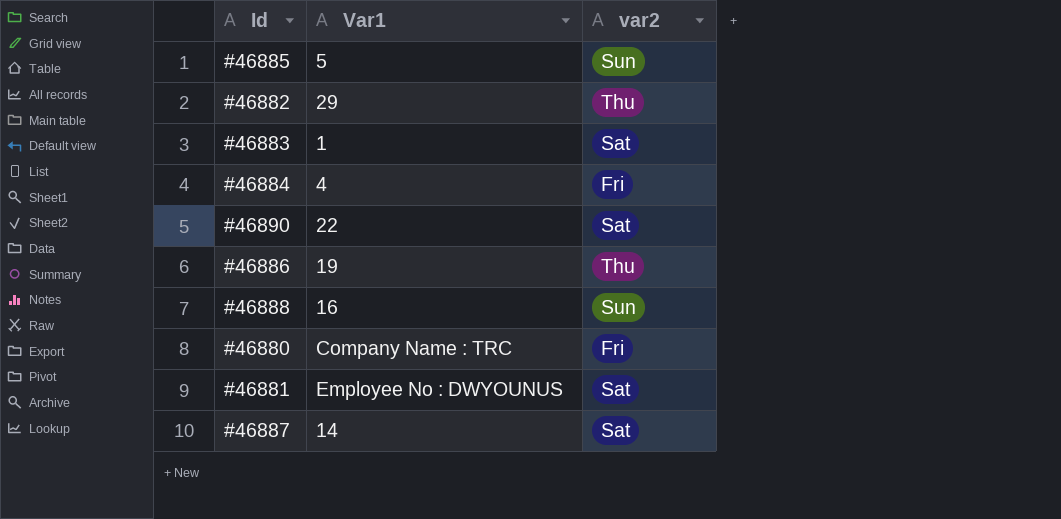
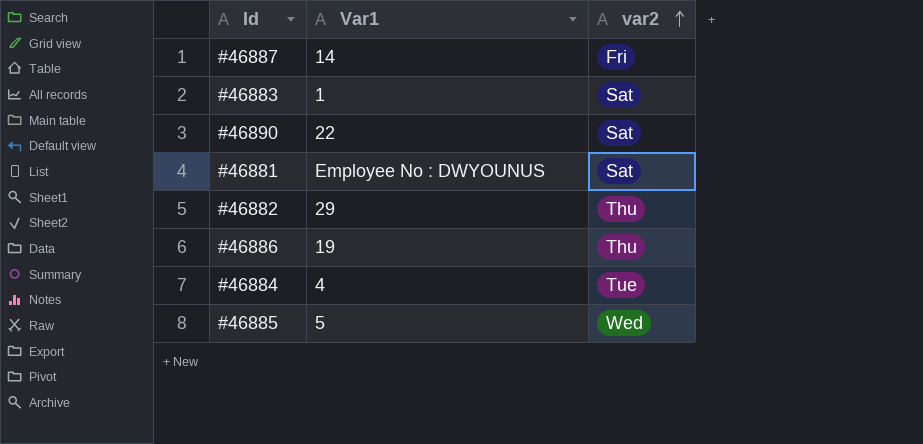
row order: none -> var2 ascending
row #46888: 16 | Sun -> none
row #46880: Company Name : TRC | Fri -> none
#46887 | var2: Sat -> Fri
#46884 | var2: Fri -> Tue
#46885 | var2: Sun -> Wed

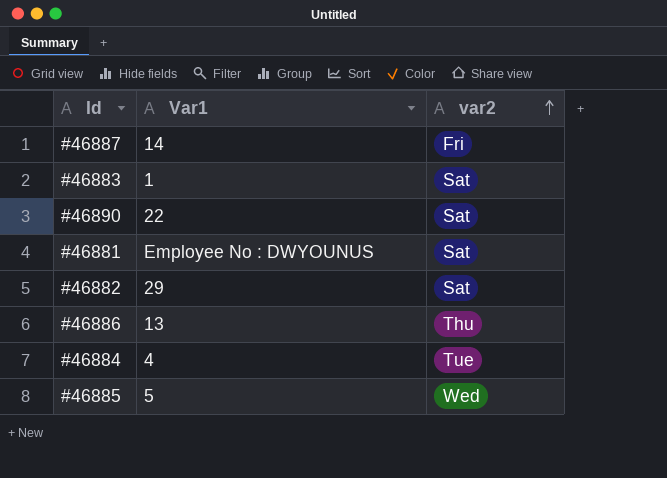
#46882 | var2: Thu -> Sat
#46886 | Var1: 19 -> 13

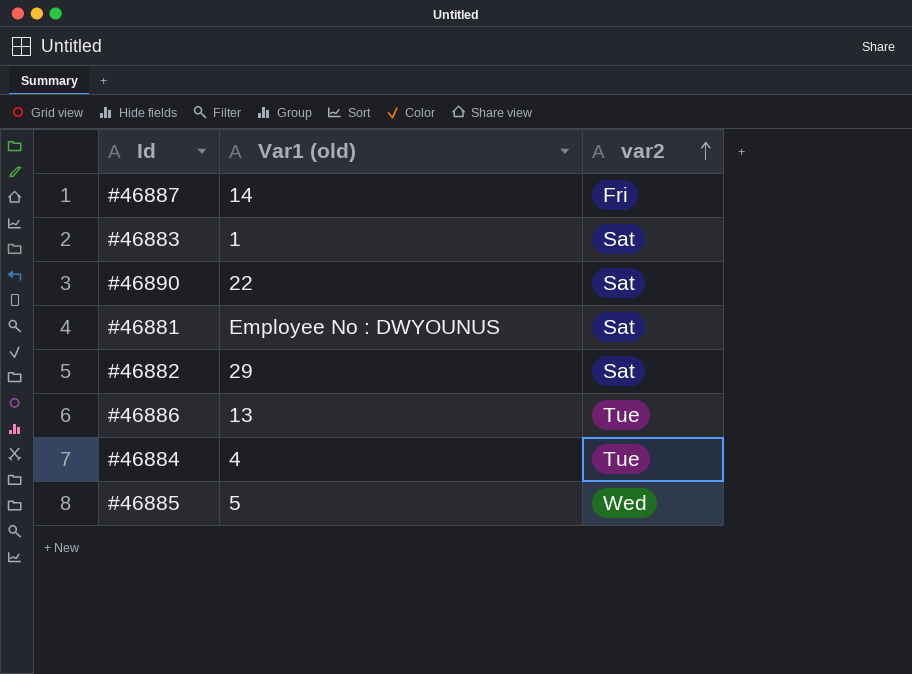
column name: Var1 -> Var1 (old)
#46886 | var2: Thu -> Tue

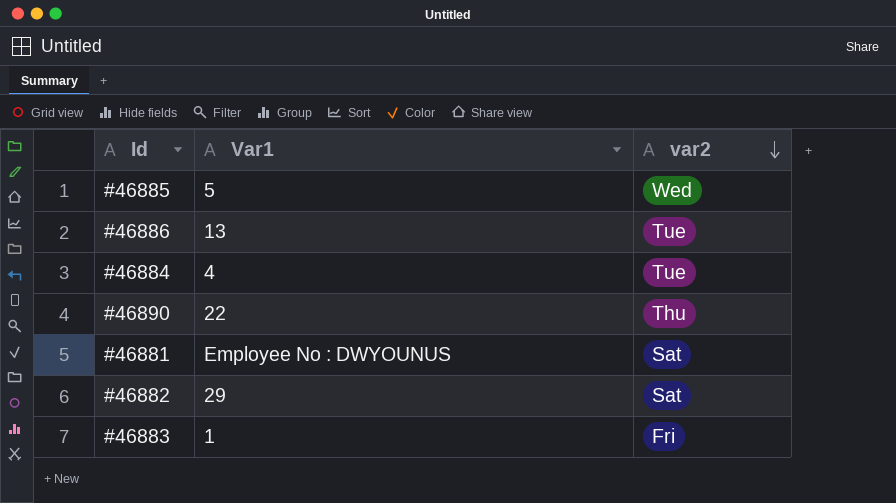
row order: var2 ascending -> var2 descending
column name: Var1 (old) -> Var1
row #46887: 14 | Fri -> none
#46890 | var2: Sat -> Thu
#46883 | var2: Sat -> Fri

